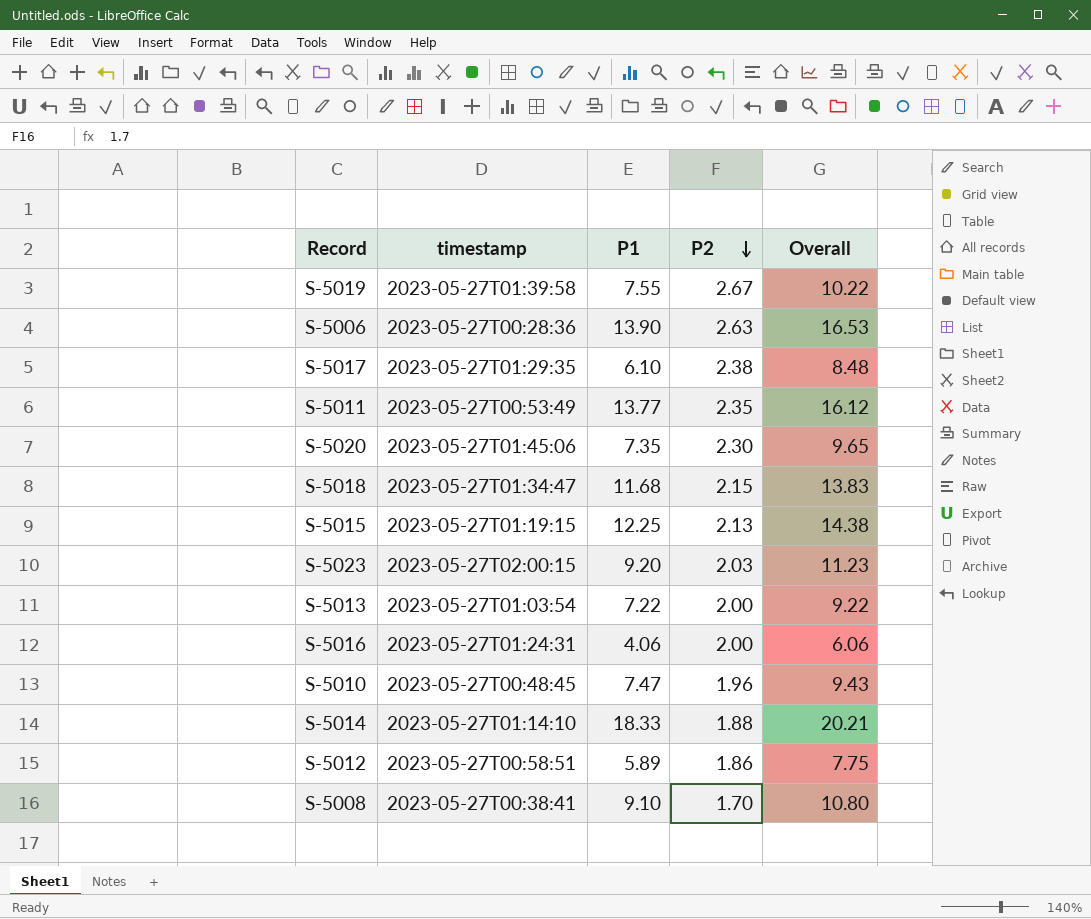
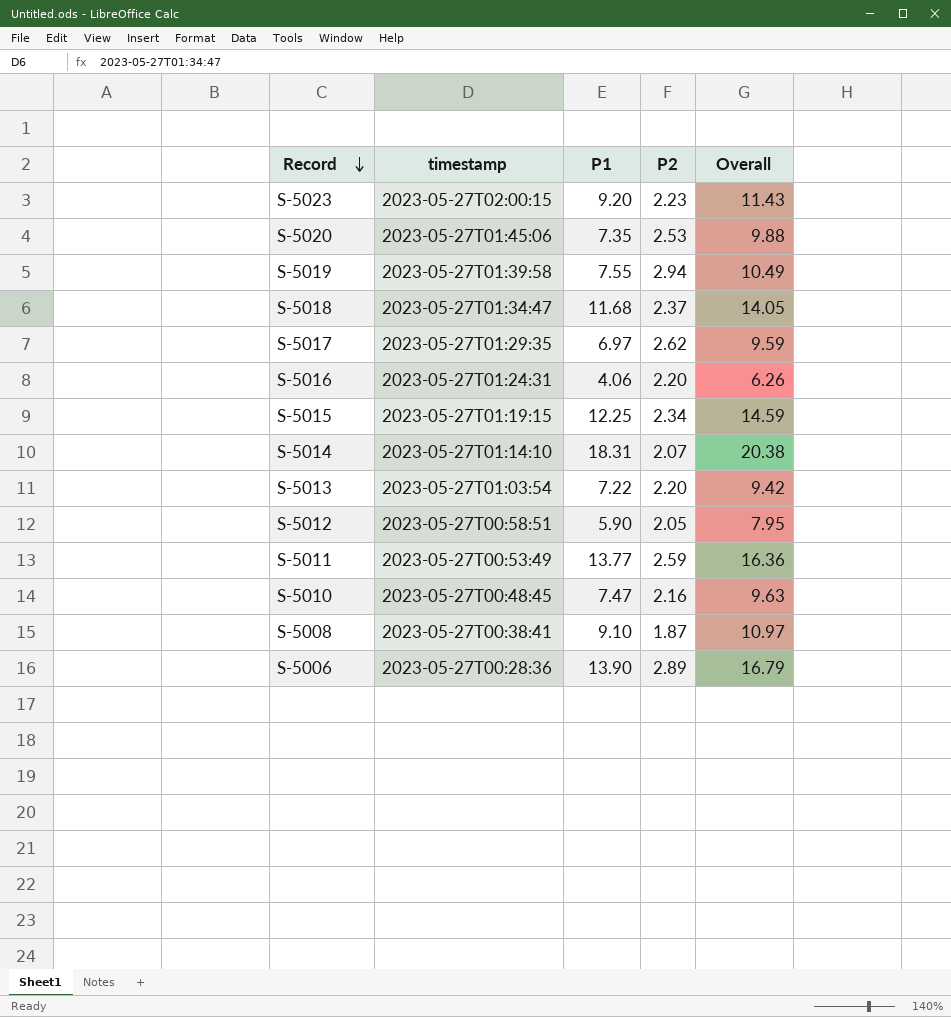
row order: P2 descending -> Record descending
S-5023 | P2: 2.03 -> 2.23
S-5023 | Overall: 11.23 -> 11.43
S-5020 | P2: 2.30 -> 2.53
S-5020 | Overall: 9.65 -> 9.88
S-5019 | P2: 2.67 -> 2.94
S-5019 | Overall: 10.22 -> 10.49
S-5018 | P2: 2.15 -> 2.37
S-5018 | Overall: 13.83 -> 14.05
S-5017 | P1: 6.10 -> 6.97
S-5017 | P2: 2.38 -> 2.62
S-5017 | Overall: 8.48 -> 9.59
S-5016 | P2: 2.00 -> 2.20
S-5016 | Overall: 6.06 -> 6.26
S-5015 | P2: 2.13 -> 2.34
S-5015 | Overall: 14.38 -> 14.59
S-5014 | P1: 18.33 -> 18.31
S-5014 | P2: 1.88 -> 2.07
S-5014 | Overall: 20.21 -> 20.38
S-5013 | P2: 2.00 -> 2.20
S-5013 | Overall: 9.22 -> 9.42
S-5012 | P1: 5.89 -> 5.90
S-5012 | P2: 1.86 -> 2.05
S-5012 | Overall: 7.75 -> 7.95
S-5011 | P2: 2.35 -> 2.59
S-5011 | Overall: 16.12 -> 16.36
S-5010 | P2: 1.96 -> 2.16
S-5010 | Overall: 9.43 -> 9.63
S-5008 | P2: 1.70 -> 1.87
S-5008 | Overall: 10.80 -> 10.97
S-5006 | P2: 2.63 -> 2.89
S-5006 | Overall: 16.53 -> 16.79

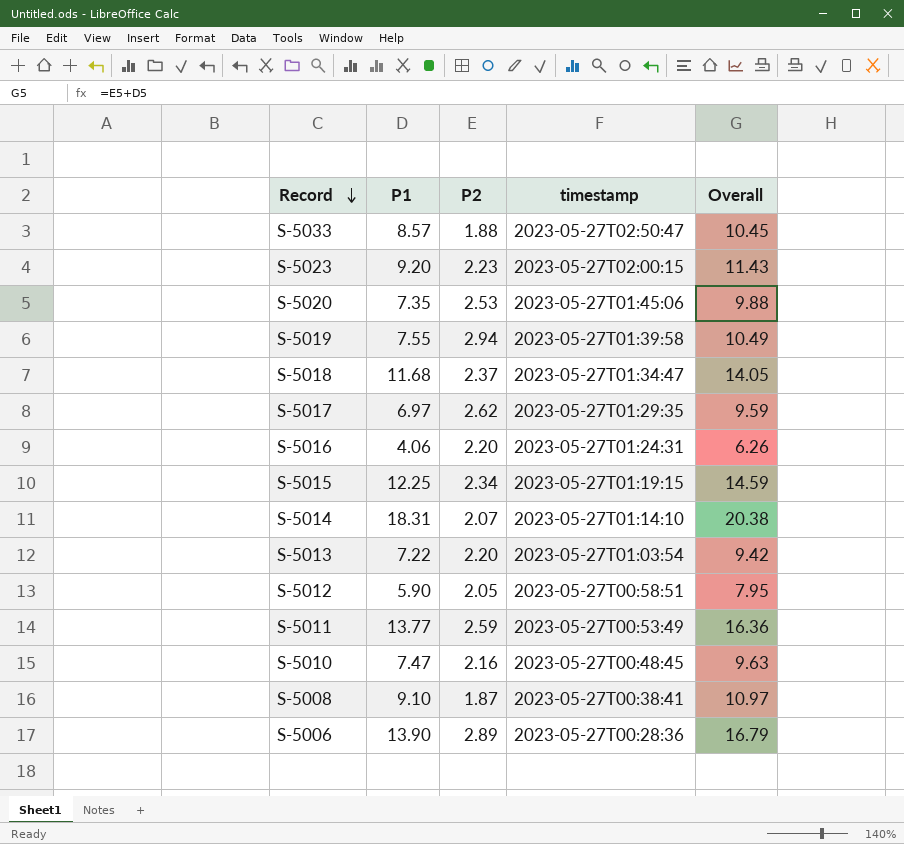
column timestamp | position: 2 -> 4
row S-5033: none -> 8.57 | 1.88 | 2023-05-27T02:50:47 | 10.45

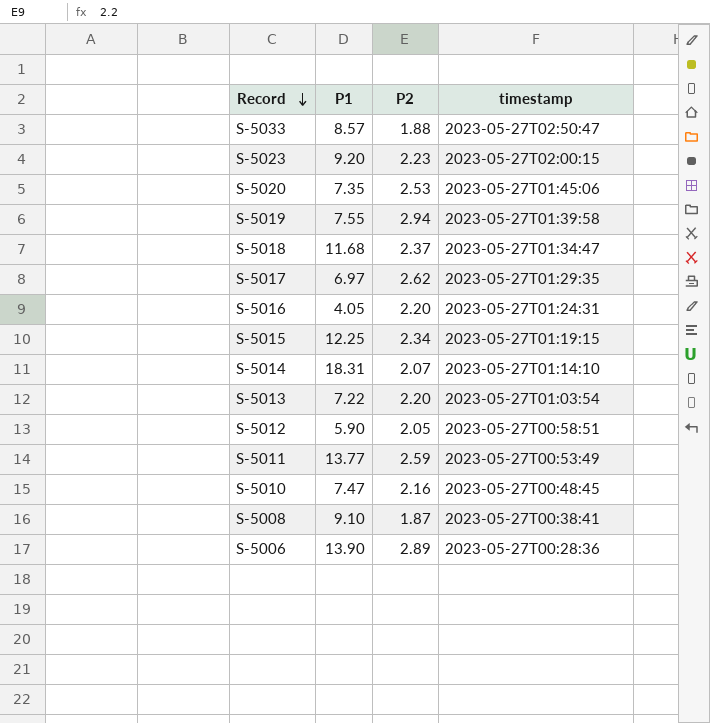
column Overall | formula: [P1] + [P2] -> none
S-5016 | P1: 4.06 -> 4.05

